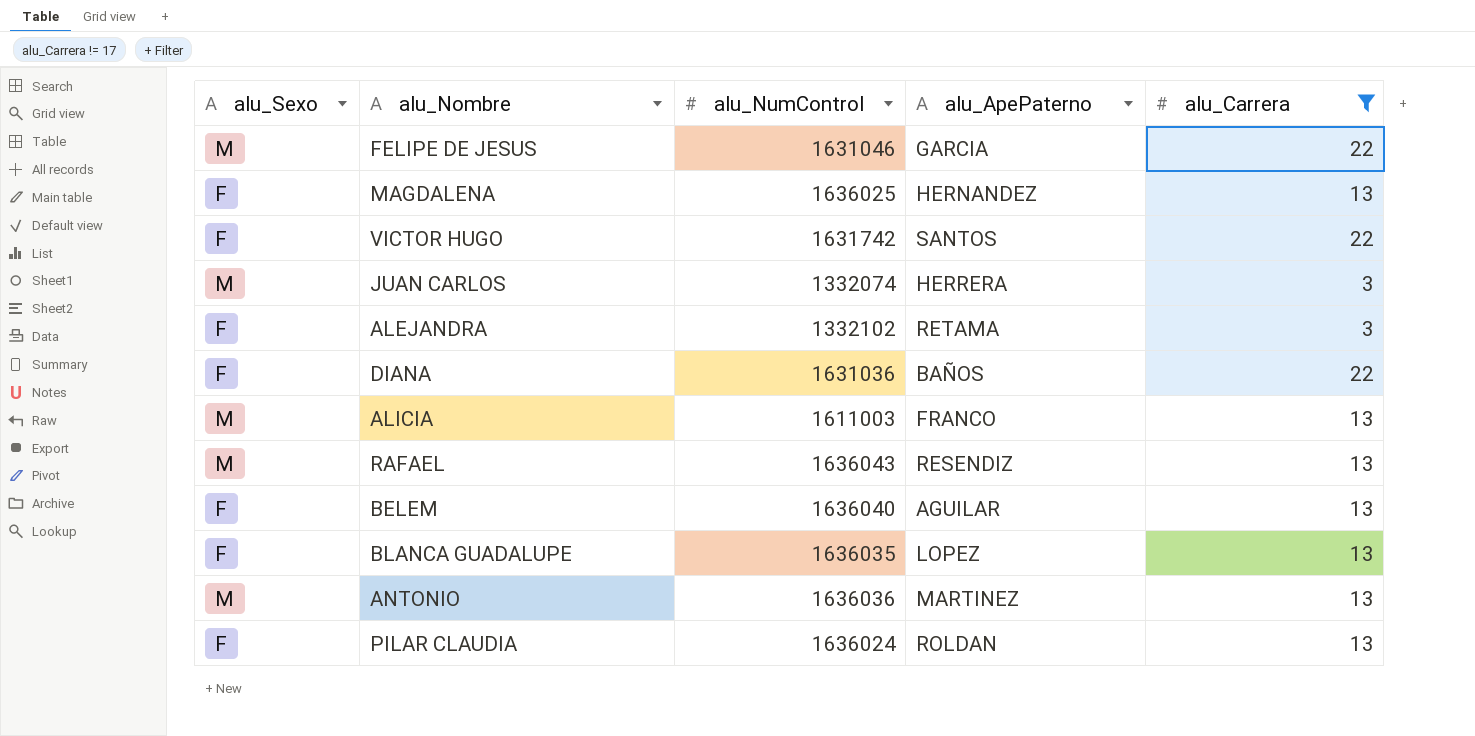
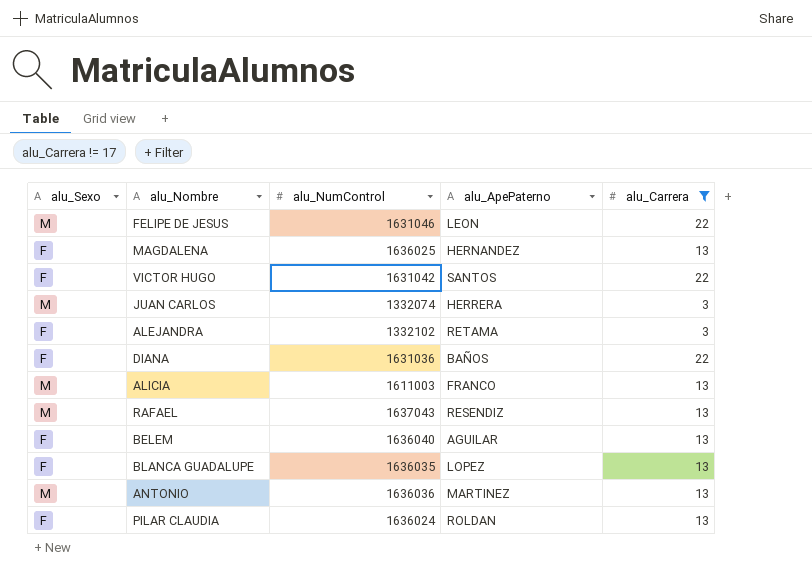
FELIPE DE JESUS | alu_ApePaterno: GARCIA -> LEON
VICTOR HUGO | alu_NumControl: 1631742 -> 1631042
RAFAEL | alu_NumControl: 1636043 -> 1637043

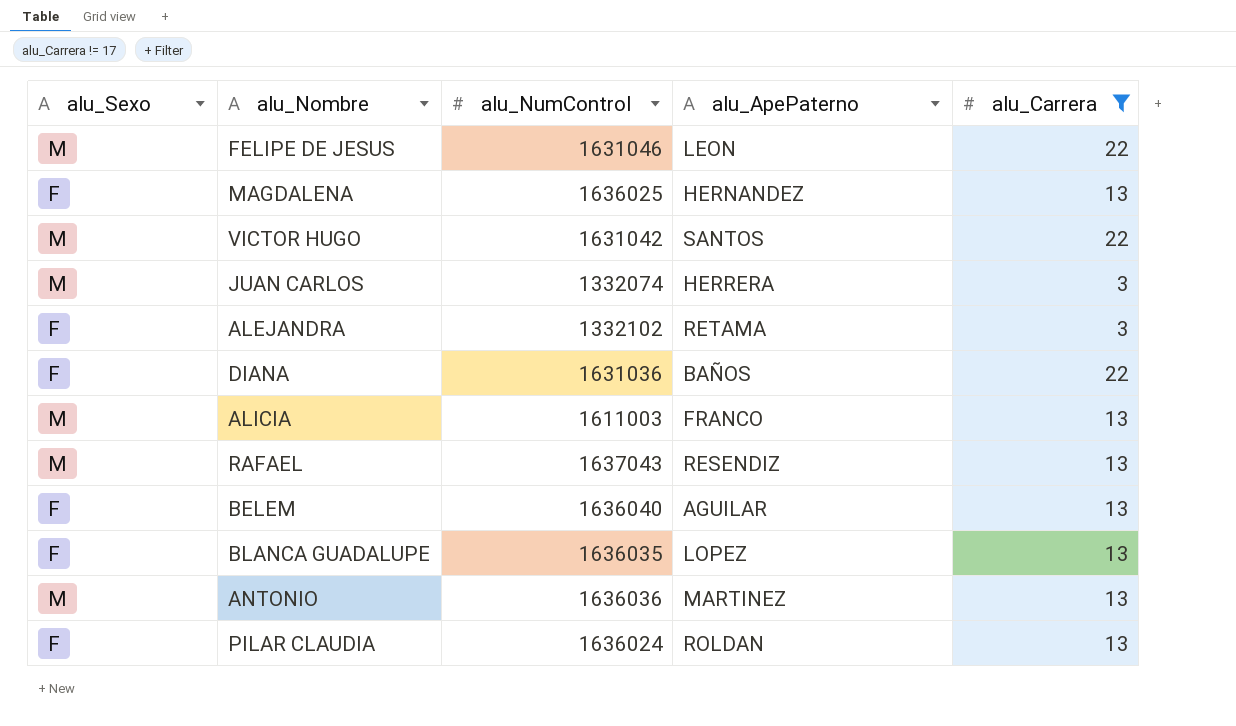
VICTOR HUGO | alu_Sexo: F -> M

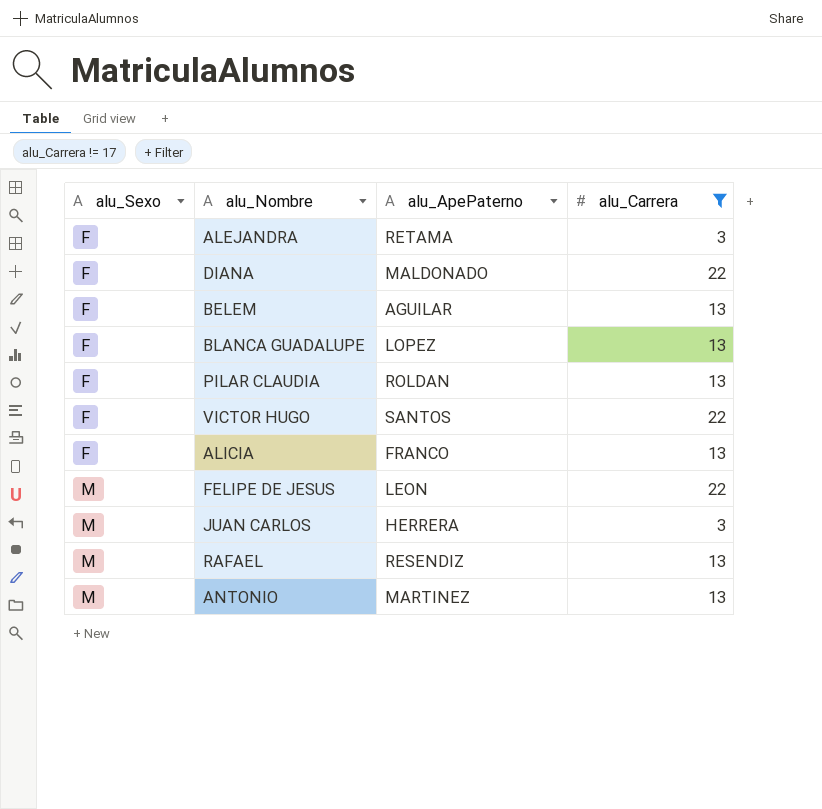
row order: none -> alu_Sexo ascending
column alu_NumControl | position: 3 -> none
row MAGDALENA: F | 1636025 | HERNANDEZ | 13 -> none
DIANA | alu_ApePaterno: BAÑOS -> MALDONADO
VICTOR HUGO | alu_Sexo: M -> F
ALICIA | alu_Sexo: M -> F

